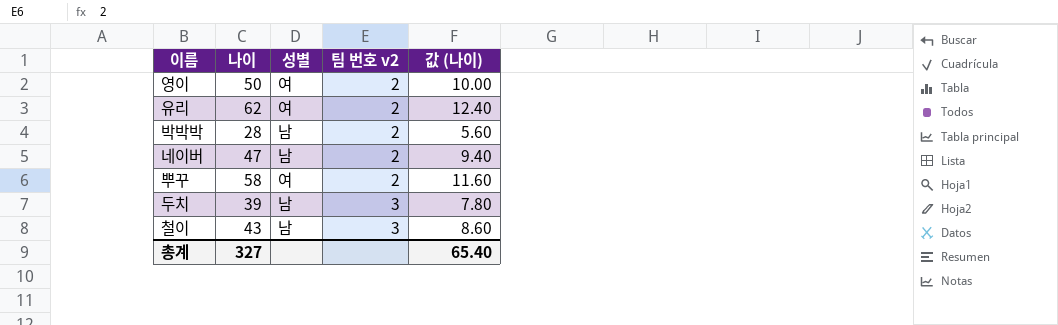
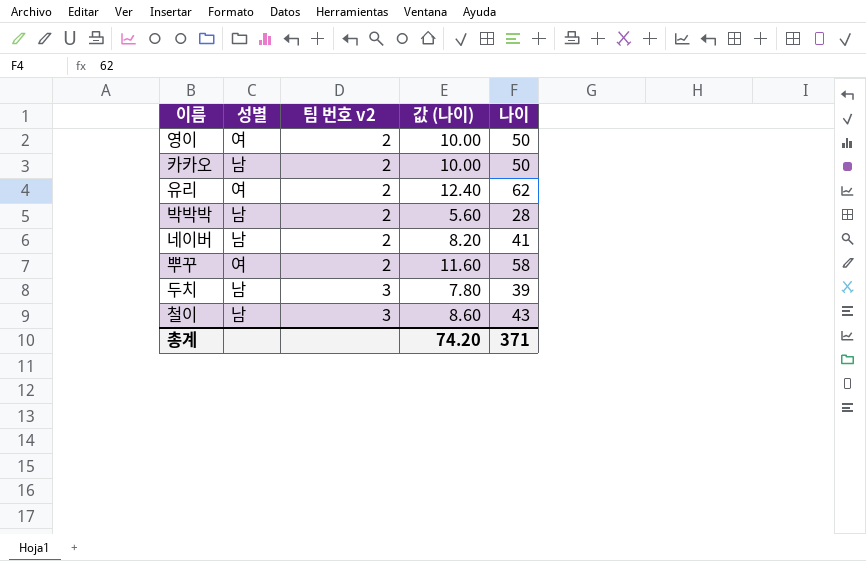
column 나이 | position: 2 -> 5
row 카카오: none -> 남 | 2 | 10.00 | 50
네이버 | 값 (나이): 9.40 -> 8.20
네이버 | 나이: 47 -> 41
총계 | 값 (나이): 65.40 -> 74.20
총계 | 나이: 327 -> 371

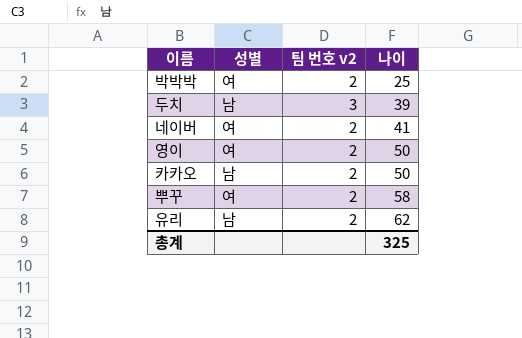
row order: 팀 번호 v2 ascending -> 나이 ascending
column 값 (나이) | formula: [나이] * 0.2 -> none
row 철이: 남 | 3 | 8.60 | 43 -> none
박박박 | 성별: 남 -> 여
박박박 | 나이: 28 -> 25
네이버 | 성별: 남 -> 여
유리 | 성별: 여 -> 남
총계 | 나이: 371 -> 325

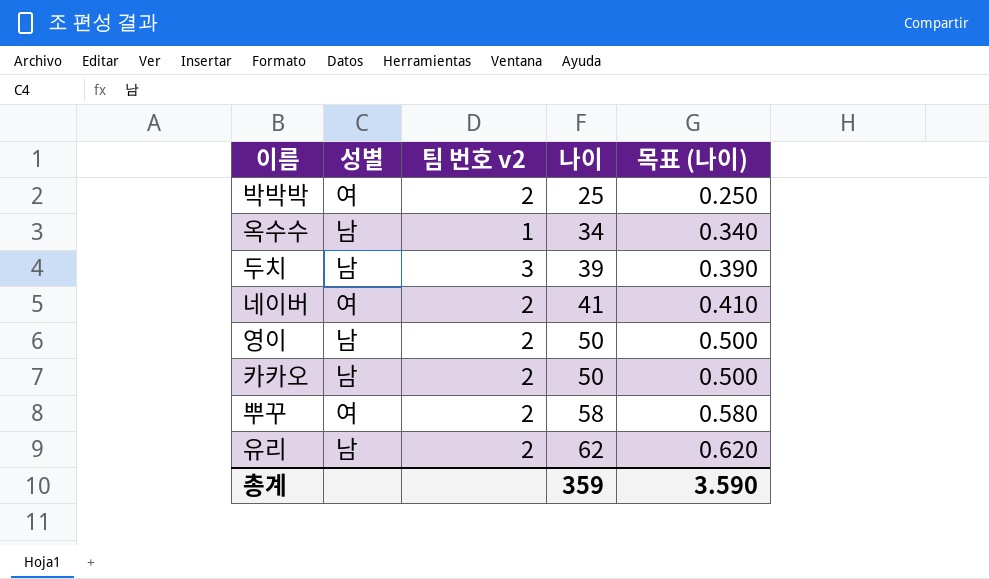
column 목표 (나이) | formula: none -> [나이] * 0.01
row 옥수수: none -> 남 | 1 | 34 | 0.340
영이 | 성별: 여 -> 남
총계 | 나이: 325 -> 359

